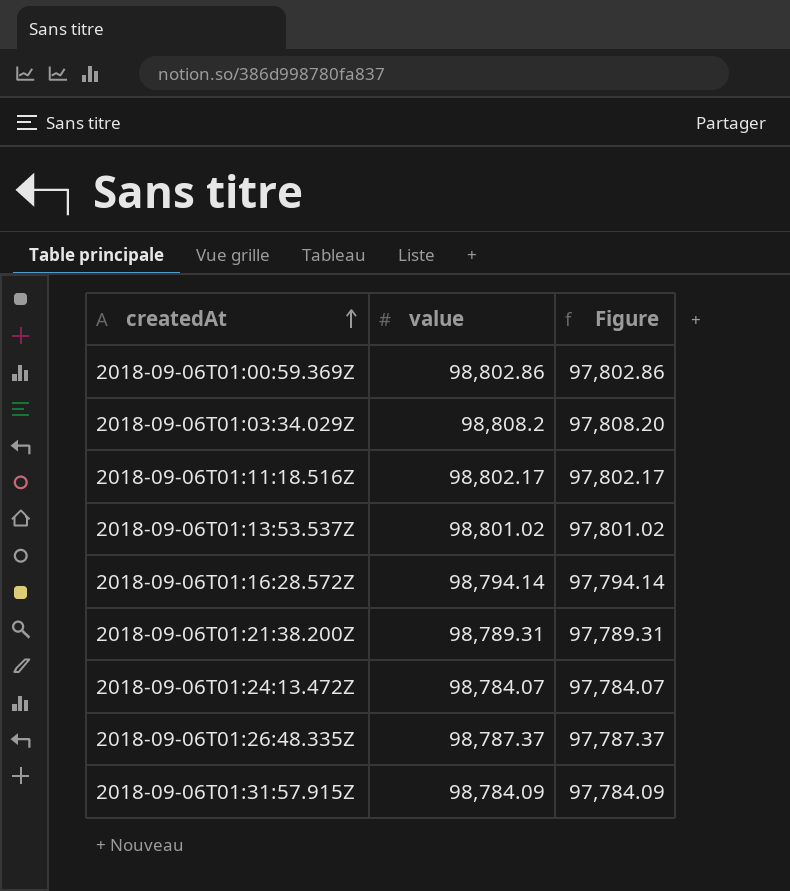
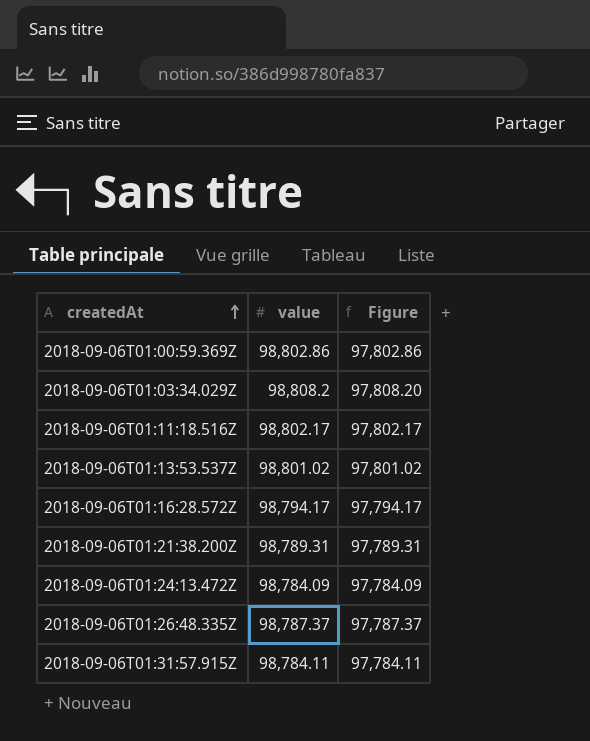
2018-09-06T01:16:28.572Z | value: 98,794.14 -> 98,794.17
2018-09-06T01:16:28.572Z | Figure: 97,794.14 -> 97,794.17
2018-09-06T01:24:13.472Z | value: 98,784.07 -> 98,784.09
2018-09-06T01:24:13.472Z | Figure: 97,784.07 -> 97,784.09
2018-09-06T01:31:57.915Z | value: 98,784.09 -> 98,784.11
2018-09-06T01:31:57.915Z | Figure: 97,784.09 -> 97,784.11

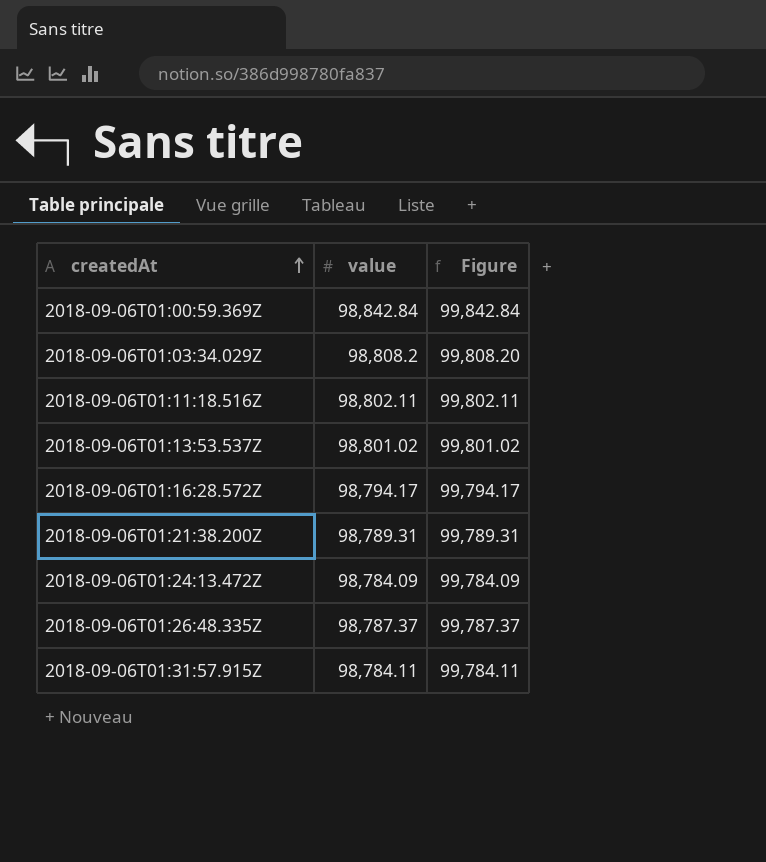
column Figure | formula: [value] - 1000 -> [value] + 1000
2018-09-06T01:00:59.369Z | value: 98,802.86 -> 98,842.84
2018-09-06T01:11:18.516Z | value: 98,802.17 -> 98,802.11

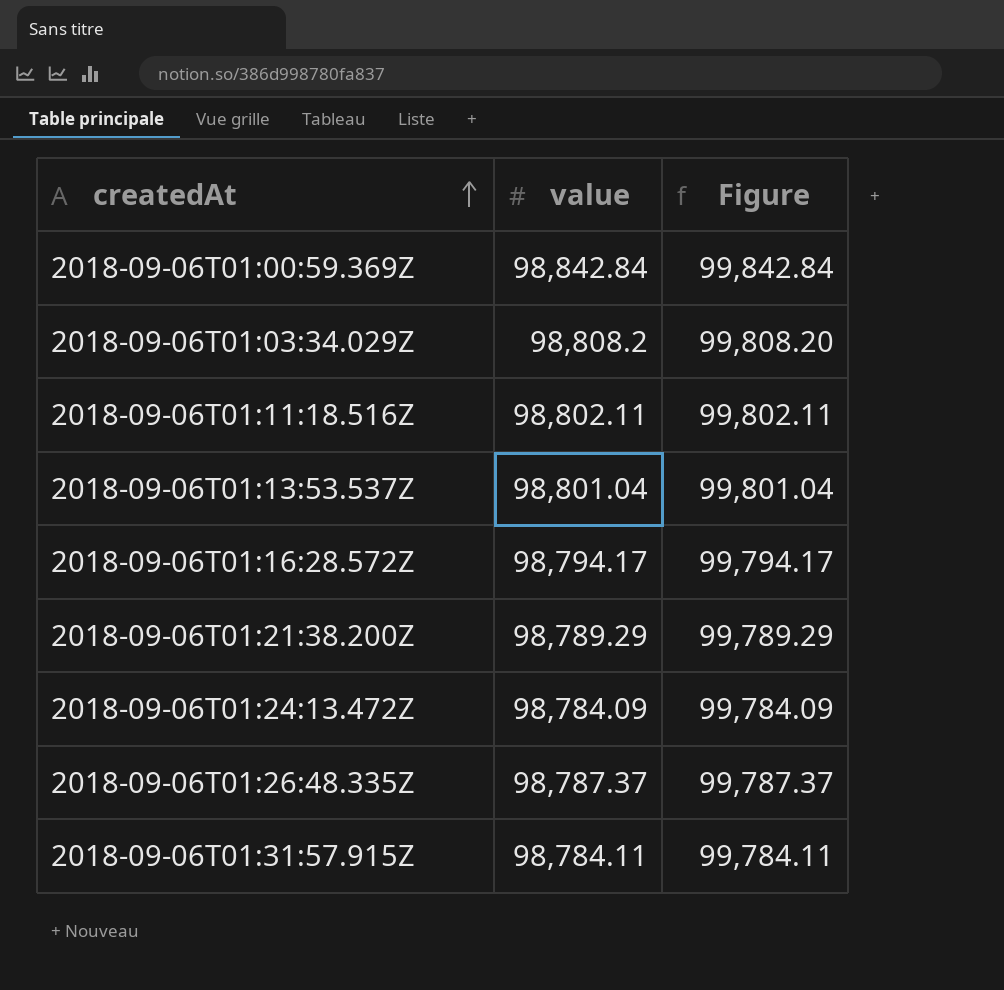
2018-09-06T01:13:53.537Z | value: 98,801.02 -> 98,801.04
2018-09-06T01:13:53.537Z | Figure: 99,801.02 -> 99,801.04
2018-09-06T01:21:38.200Z | value: 98,789.31 -> 98,789.29
2018-09-06T01:21:38.200Z | Figure: 99,789.31 -> 99,789.29

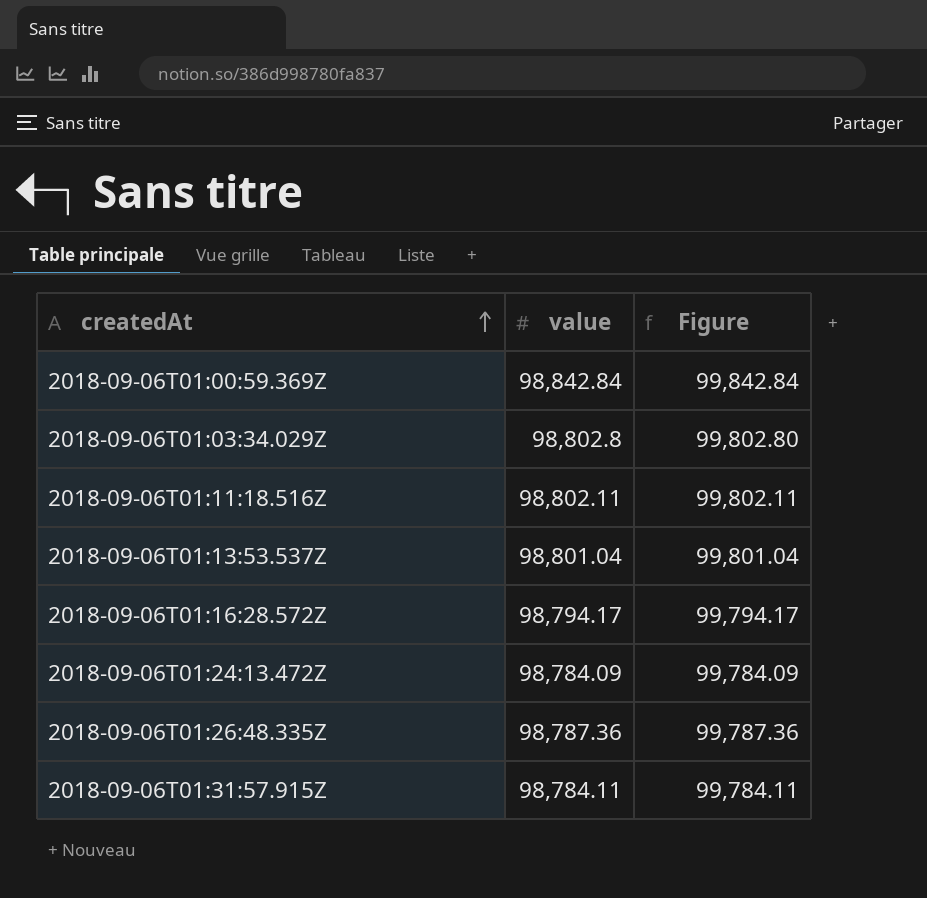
row 2018-09-06T01:21:38.200Z: 98,789.29 | 99,789.29 -> none
2018-09-06T01:03:34.029Z | value: 98,808.2 -> 98,802.8
2018-09-06T01:03:34.029Z | Figure: 99,808.20 -> 99,802.80
2018-09-06T01:26:48.335Z | value: 98,787.37 -> 98,787.36
2018-09-06T01:26:48.335Z | Figure: 99,787.37 -> 99,787.36

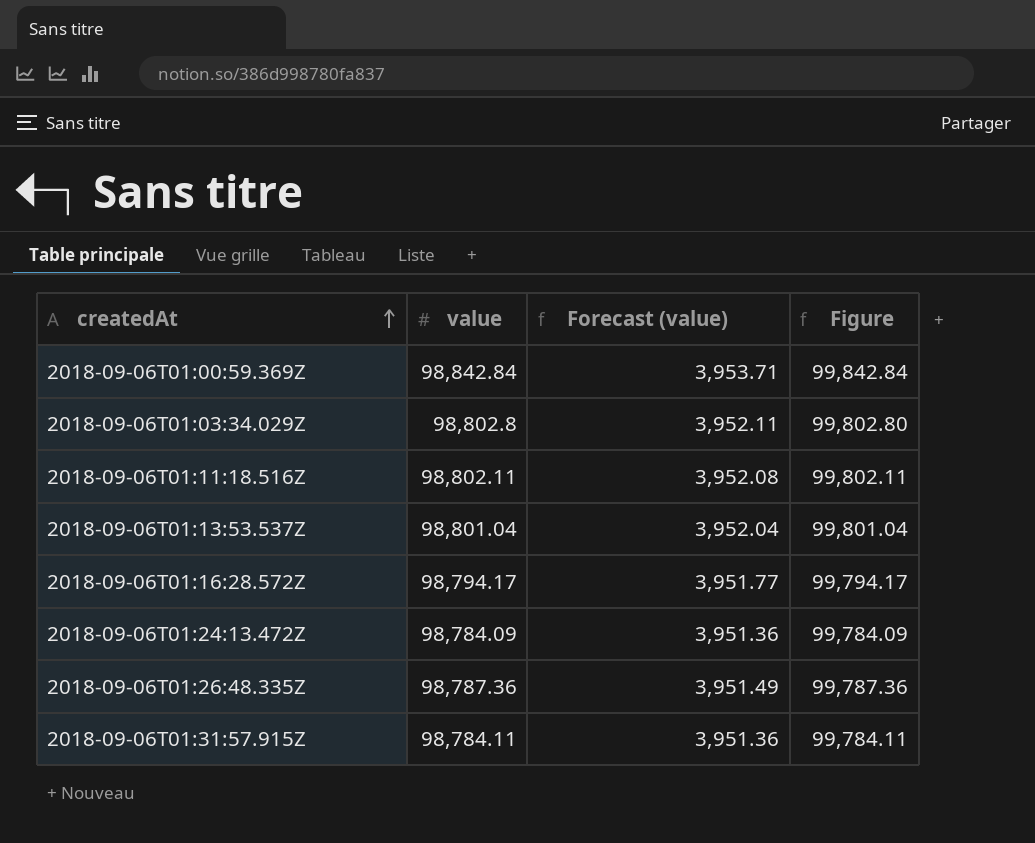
column Forecast (value) | formula: none -> [value] * 0.04

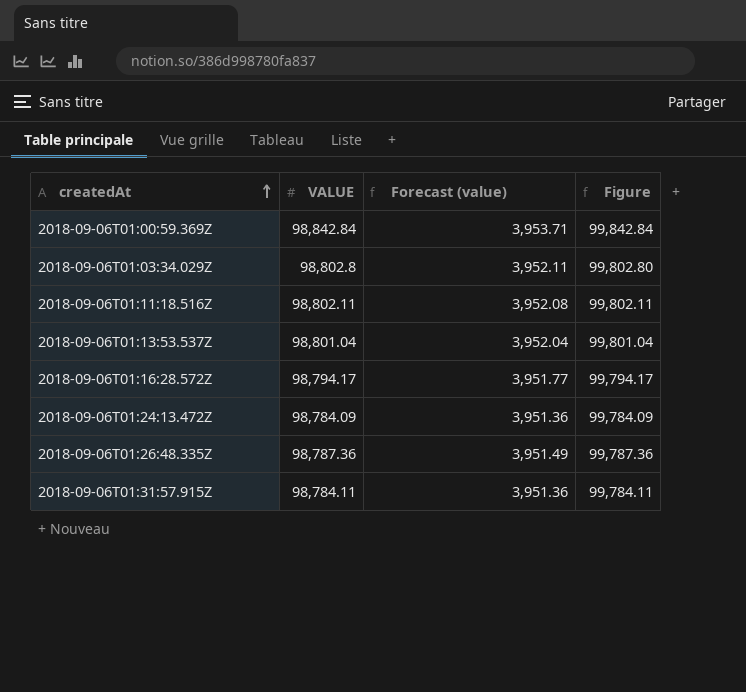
column name: value -> VALUE

